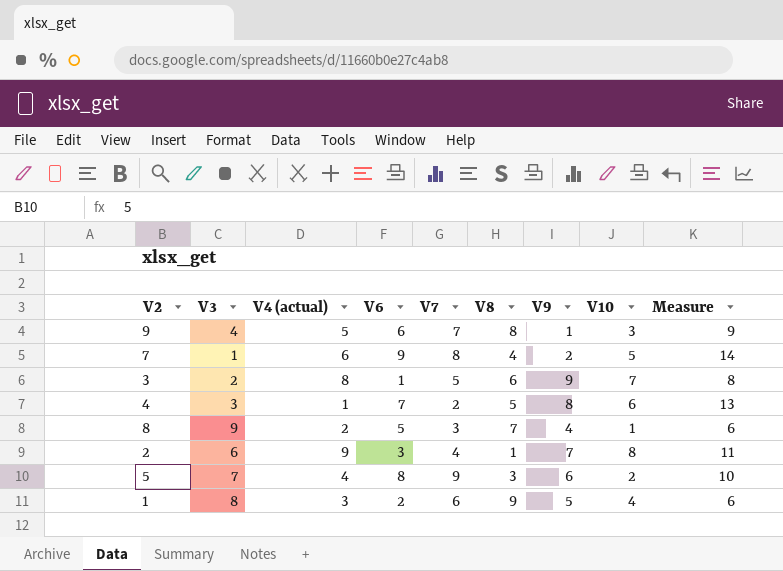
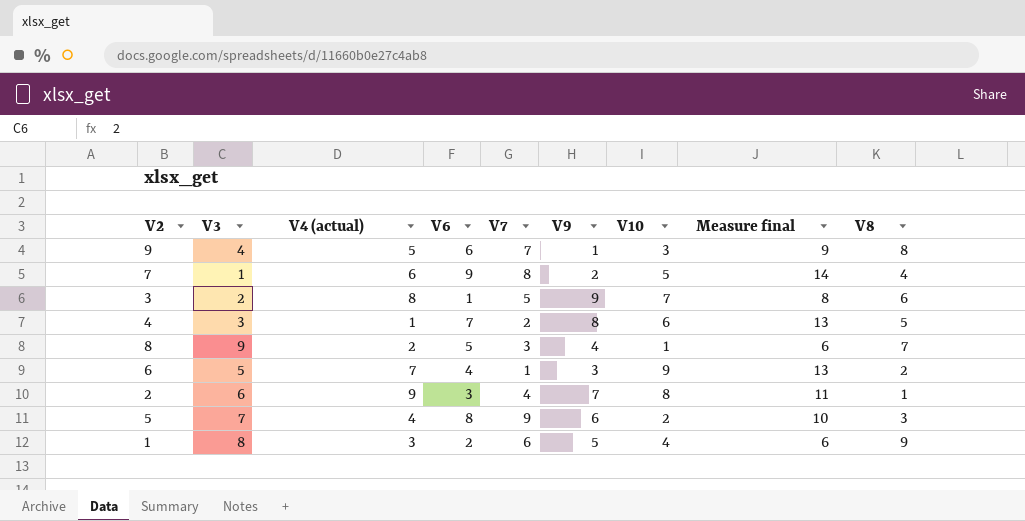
column name: Measure -> Measure final
column V8 | position: 6 -> 9
row 6: none -> 5 | 7 | 4 | 1 | 3 | 9 | 13 | 2

